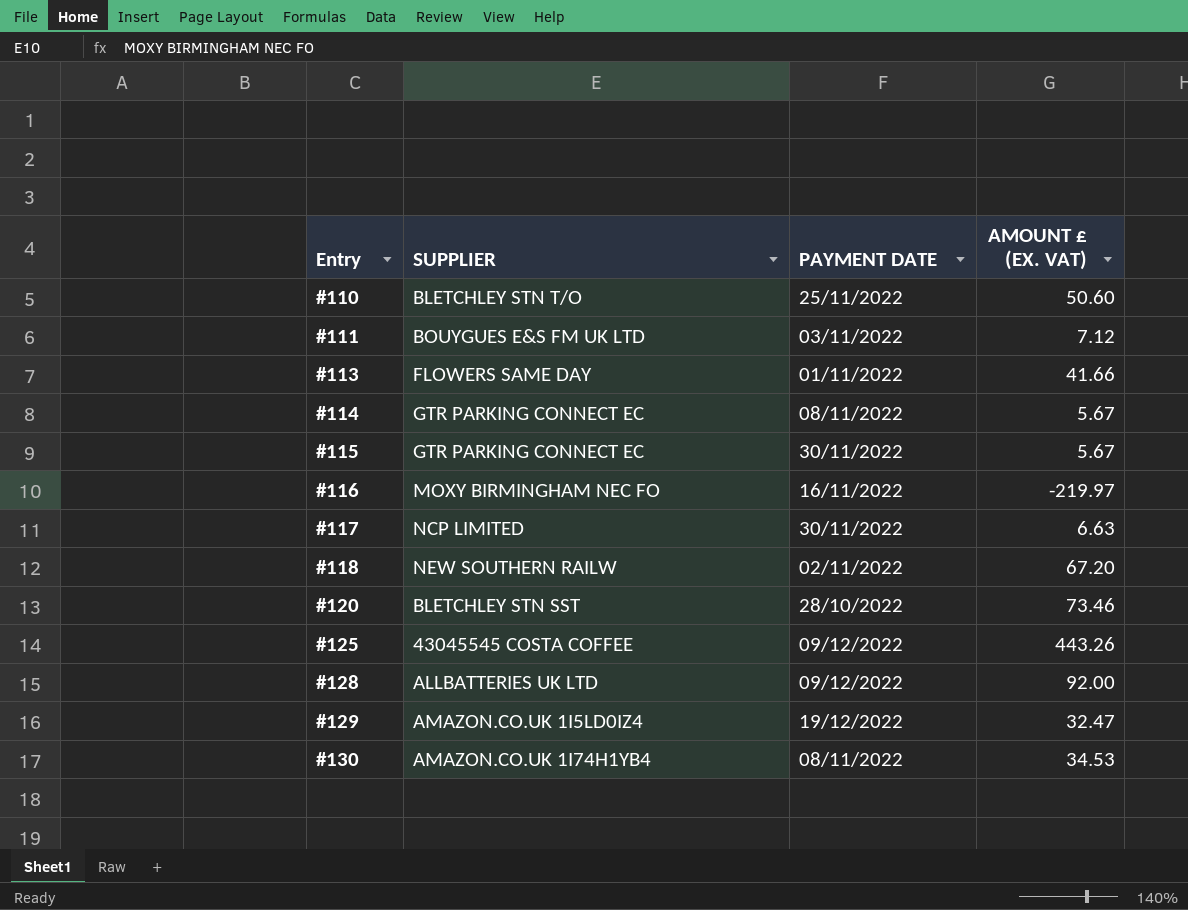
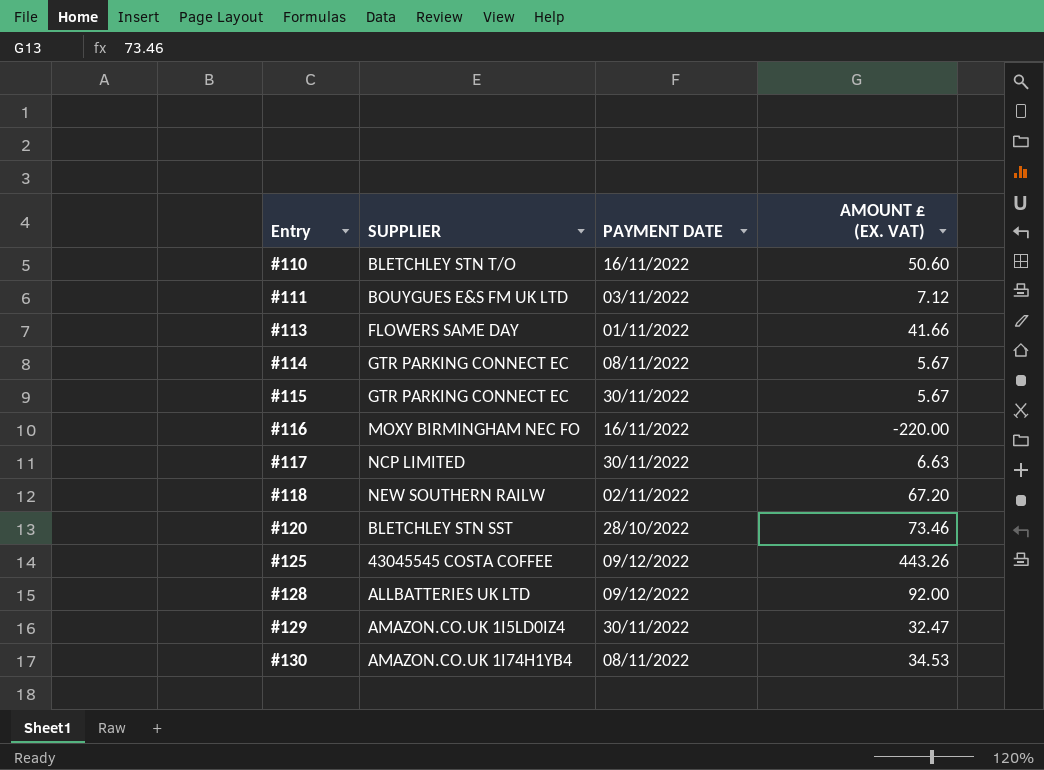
#110 | PAYMENT DATE: 25/11/2022 -> 16/11/2022
#116 | AMOUNT £ (EX. VAT): -219.97 -> -220.00
#129 | PAYMENT DATE: 19/12/2022 -> 30/11/2022

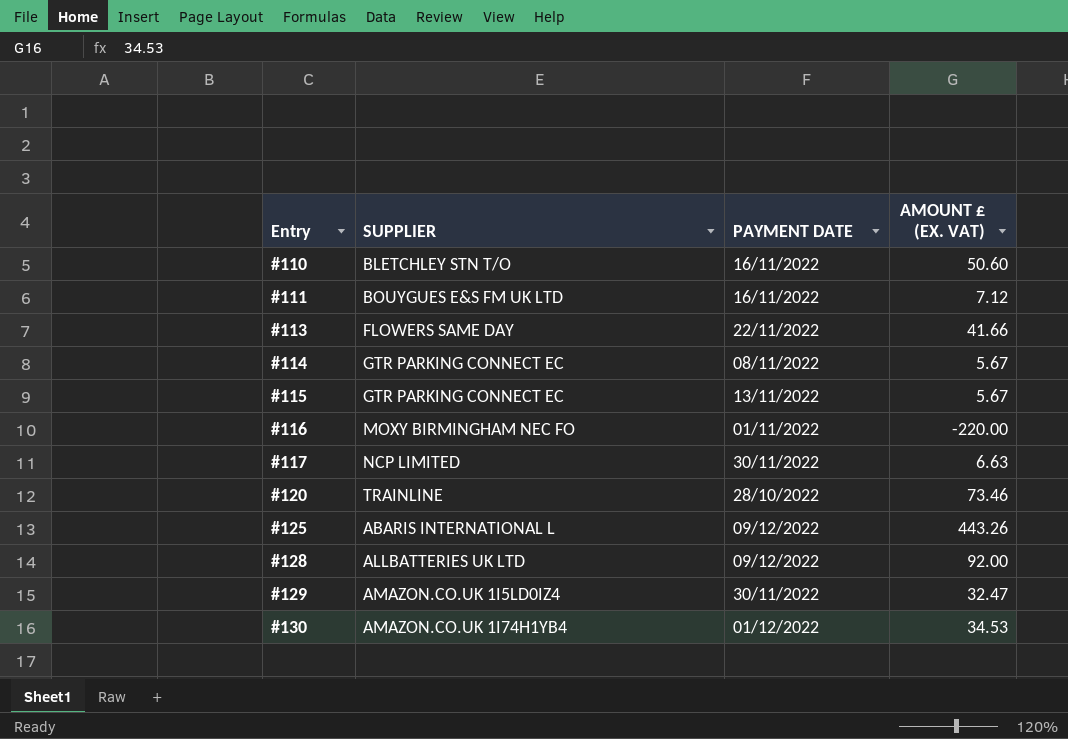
row #118: NEW SOUTHERN RAILW | 02/11/2022 | 67.20 -> none
#111 | PAYMENT DATE: 03/11/2022 -> 16/11/2022
#113 | PAYMENT DATE: 01/11/2022 -> 22/11/2022
#115 | PAYMENT DATE: 30/11/2022 -> 13/11/2022
#116 | PAYMENT DATE: 16/11/2022 -> 01/11/2022
#120 | SUPPLIER: BLETCHLEY STN SST -> TRAINLINE
#125 | SUPPLIER: 43045545 COSTA COFFEE -> ABARIS INTERNATIONAL L
#130 | PAYMENT DATE: 08/11/2022 -> 01/12/2022

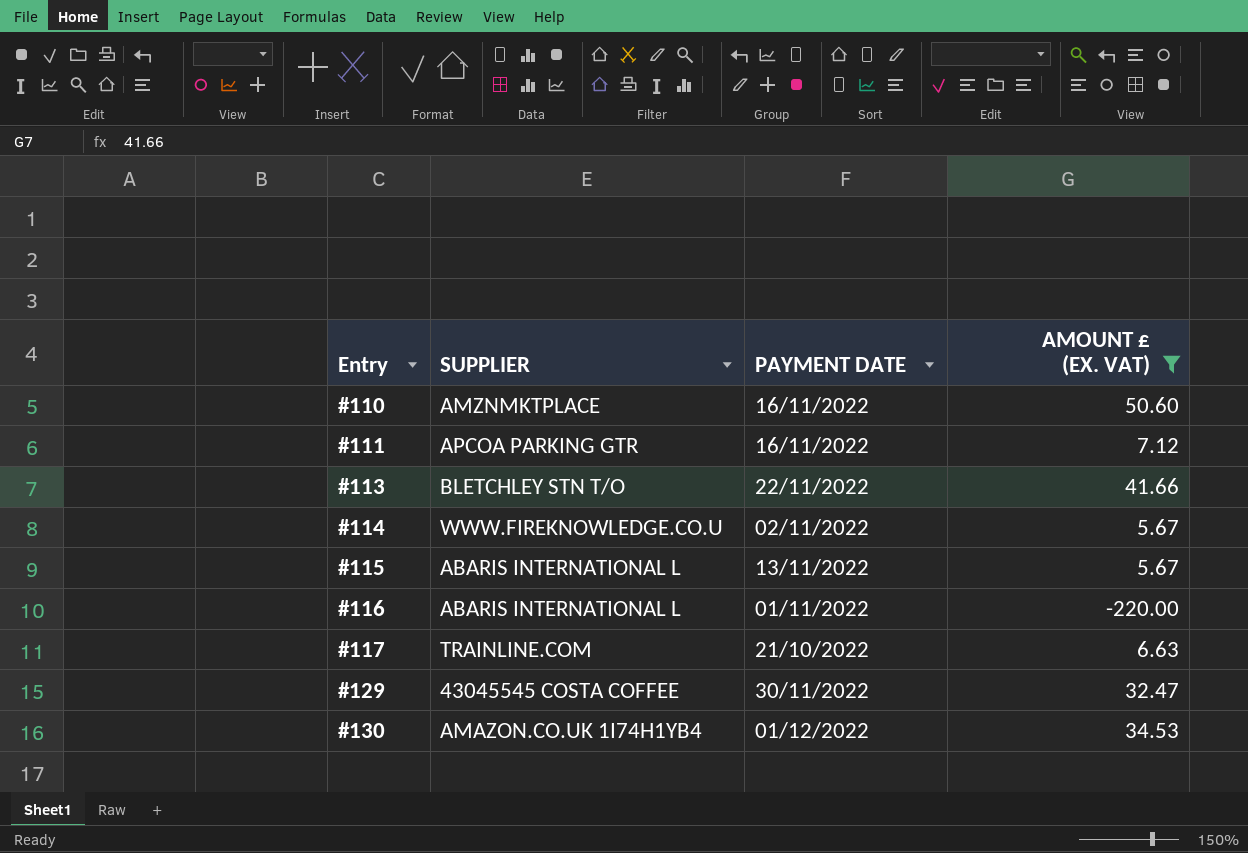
filter: none -> AMOUNT £ (EX. VAT) <= 50.60
#110 | SUPPLIER: BLETCHLEY STN T/O -> AMZNMKTPLACE
#111 | SUPPLIER: BOUYGUES E&S FM UK LTD -> APCOA PARKING GTR
#113 | SUPPLIER: FLOWERS SAME DAY -> BLETCHLEY STN T/O
#114 | SUPPLIER: GTR PARKING CONNECT EC -> WWW.FIREKNOWLEDGE.CO.U
#114 | PAYMENT DATE: 08/11/2022 -> 02/11/2022
#115 | SUPPLIER: GTR PARKING CONNECT EC -> ABARIS INTERNATIONAL L
#116 | SUPPLIER: MOXY BIRMINGHAM NEC FO -> ABARIS INTERNATIONAL L
#117 | SUPPLIER: NCP LIMITED -> TRAINLINE.COM
#117 | PAYMENT DATE: 30/11/2022 -> 21/10/2022
#129 | SUPPLIER: AMAZON.CO.UK 1I5LD0IZ4 -> 43045545 COSTA COFFEE

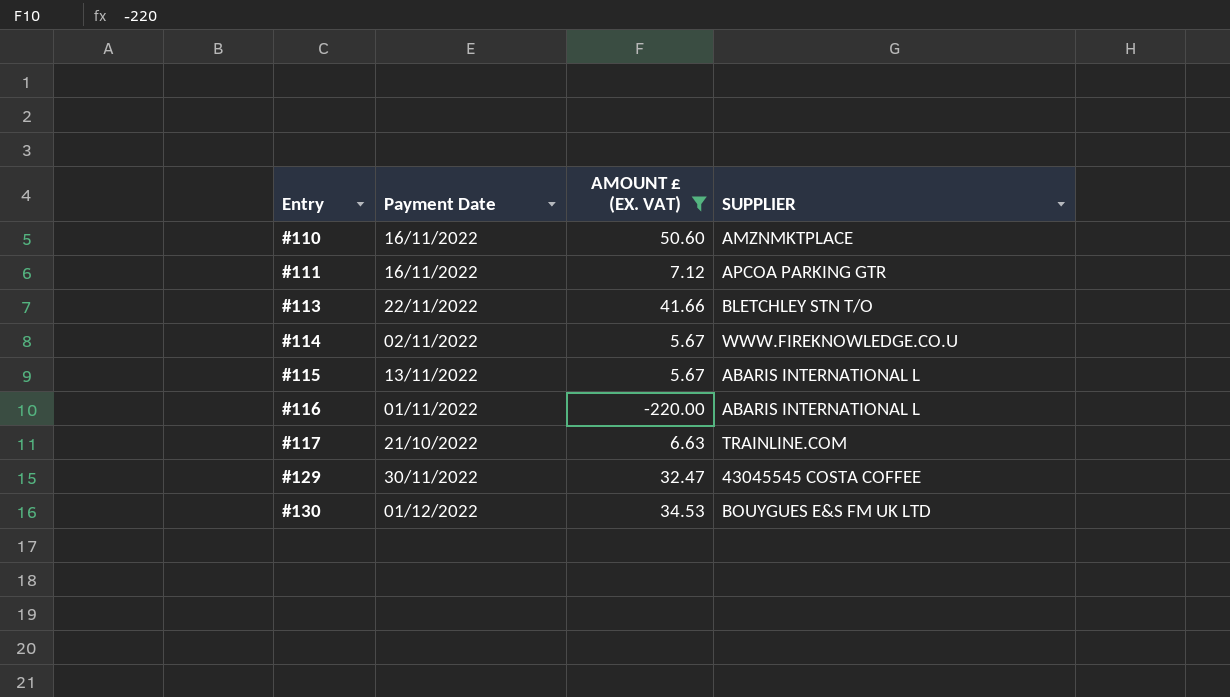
column name: PAYMENT DATE -> Payment Date
column SUPPLIER | position: 2 -> 4
#130 | SUPPLIER: AMAZON.CO.UK 1I74H1YB4 -> BOUYGUES E&S FM UK LTD

